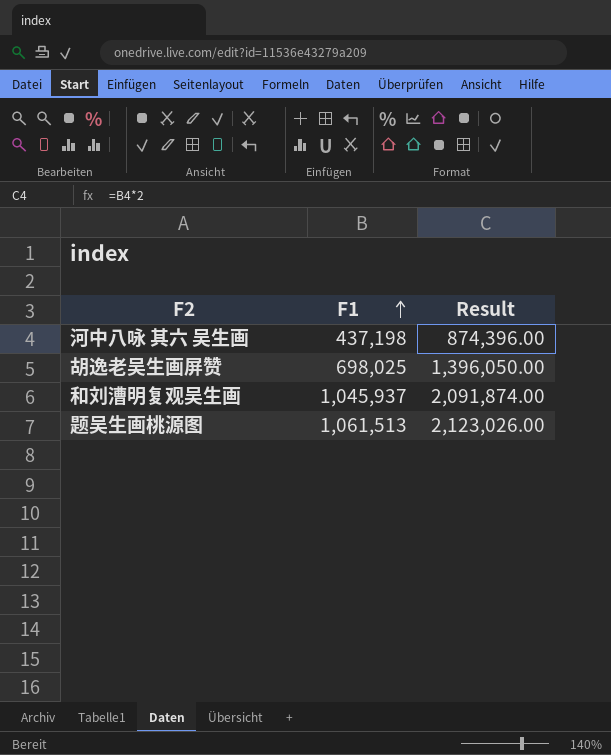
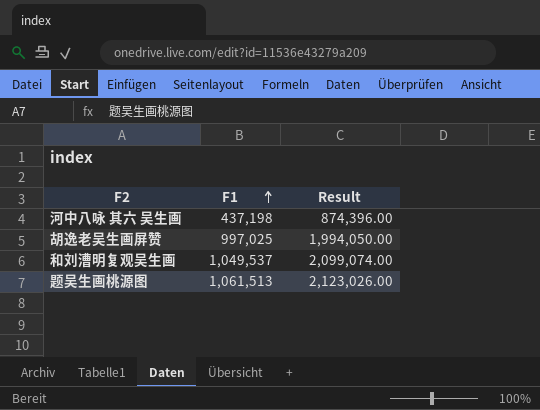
胡逸老吴生画屏赞 | F1: 698,025 -> 997,025
胡逸老吴生画屏赞 | Result: 1,396,050.00 -> 1,994,050.00
和刘漕明复观吴生画 | F1: 1,045,937 -> 1,049,537
和刘漕明复观吴生画 | Result: 2,091,874.00 -> 2,099,074.00

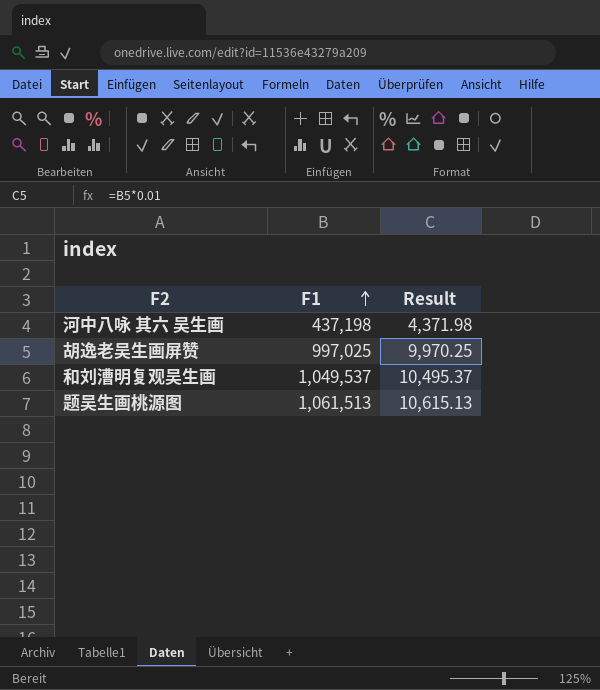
column Result | formula: [F1] * 2 -> [F1] * 0.01

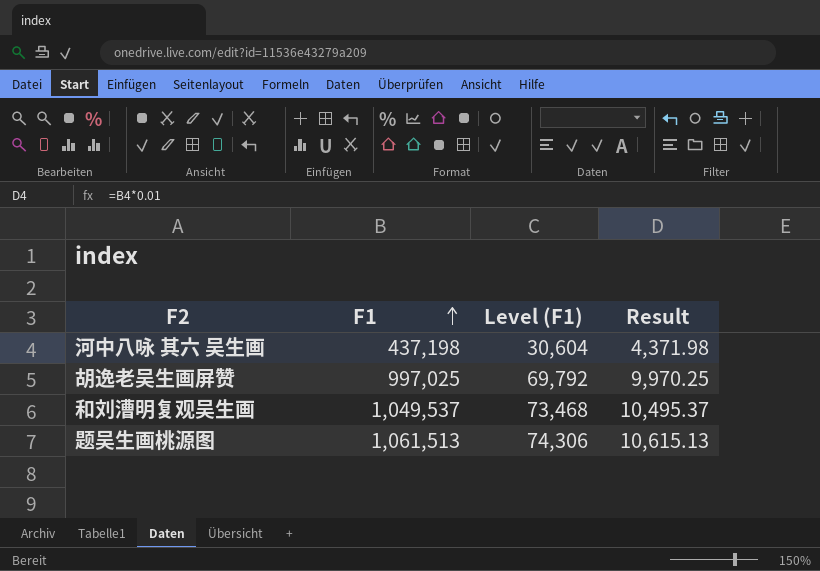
column Level (F1) | formula: none -> [F1] * 0.07

